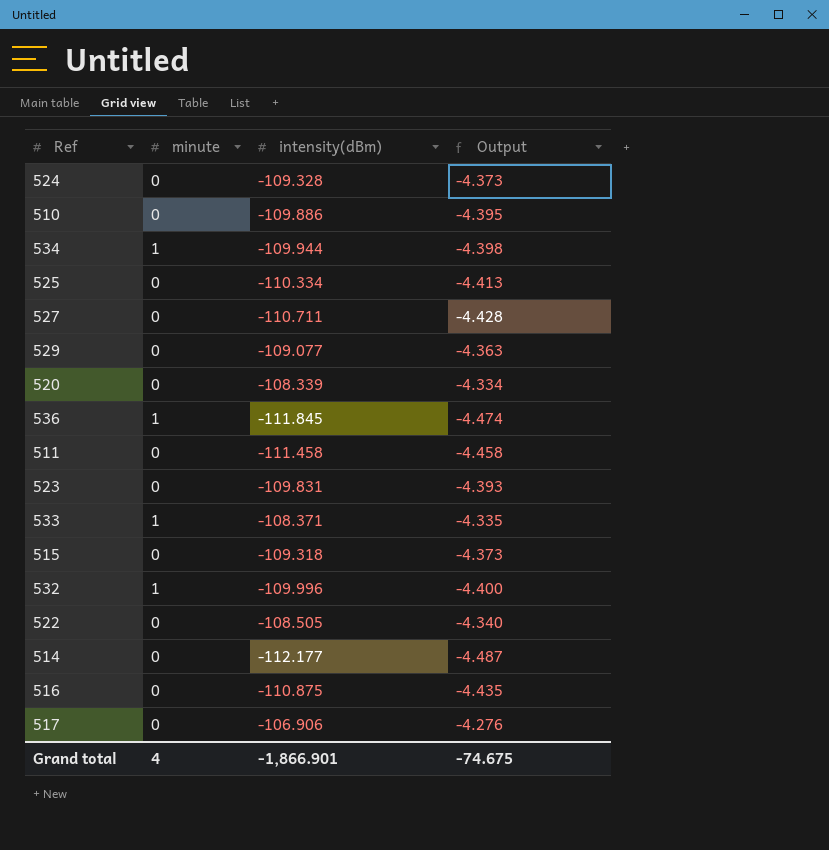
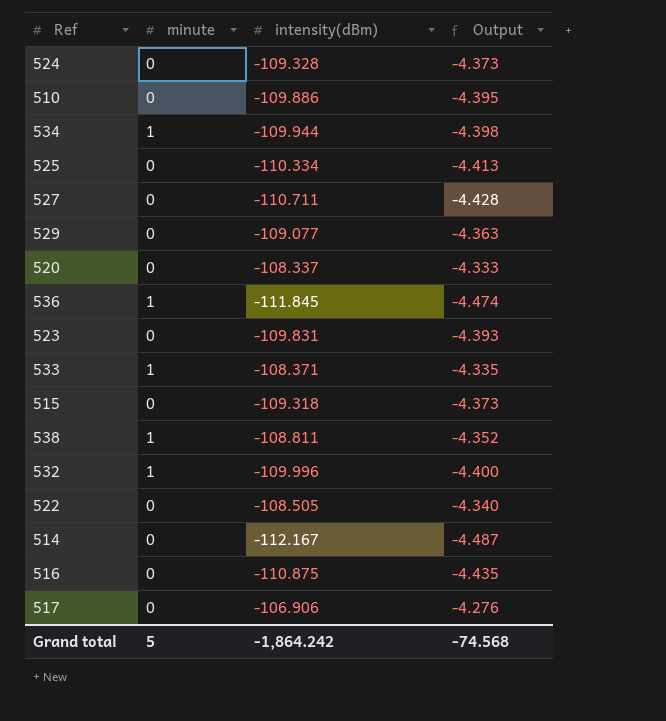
row 511: 0 | -111.458 | -4.458 -> none
520 | intensity(dBm): -108.339 -> -108.337
520 | Output: -4.334 -> -4.333
row 538: none -> 1 | -108.811 | -4.352
514 | intensity(dBm): -112.177 -> -112.167
Grand total | minute: 4 -> 5
Grand total | intensity(dBm): -1,866.901 -> -1,864.242
Grand total | Output: -74.675 -> -74.568

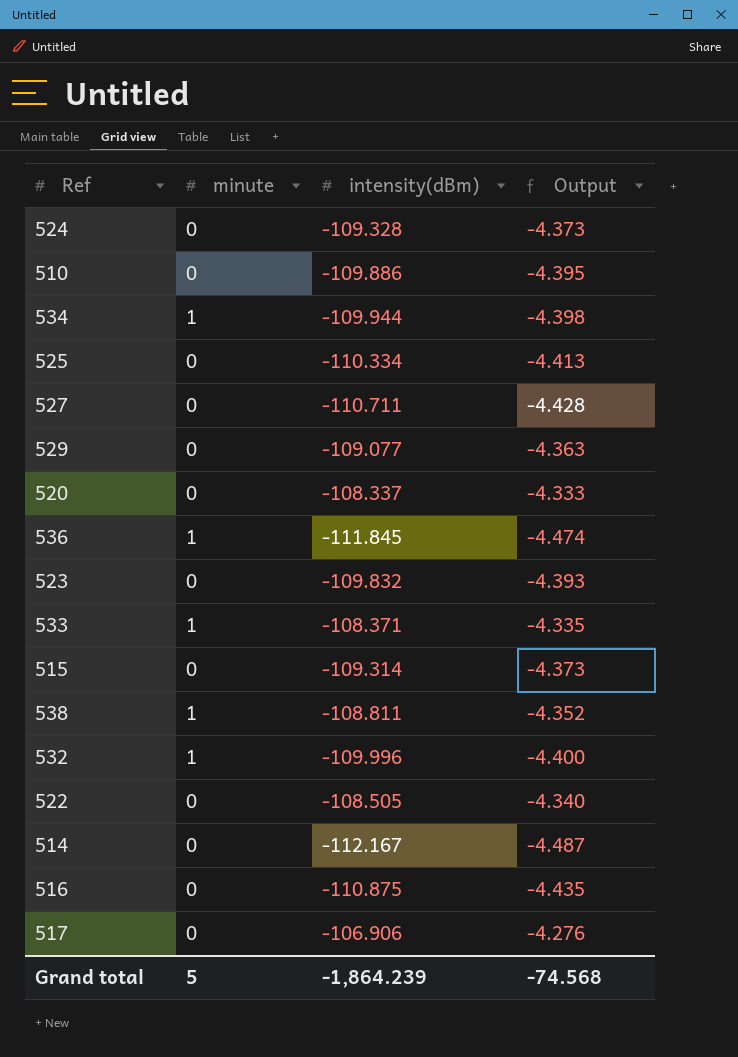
523 | intensity(dBm): -109.831 -> -109.832
515 | intensity(dBm): -109.318 -> -109.314
Grand total | intensity(dBm): -1,864.242 -> -1,864.239

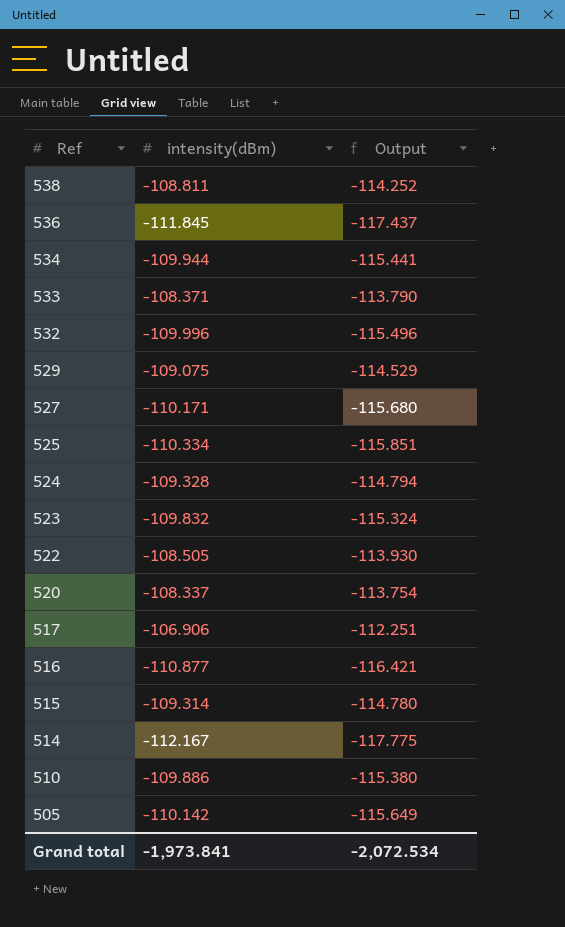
row order: none -> Ref descending
column minute | position: 2 -> none
column Output | formula: [intensity(dBm)] * 0.04 -> [intensity(dBm)] * 1.05
529 | intensity(dBm): -109.077 -> -109.075
527 | intensity(dBm): -110.711 -> -110.171
516 | intensity(dBm): -110.875 -> -110.877
row 505: none -> -110.142 | -115.649
Grand total | intensity(dBm): -1,864.239 -> -1,973.841
Grand total | Output: -74.568 -> -2,072.534

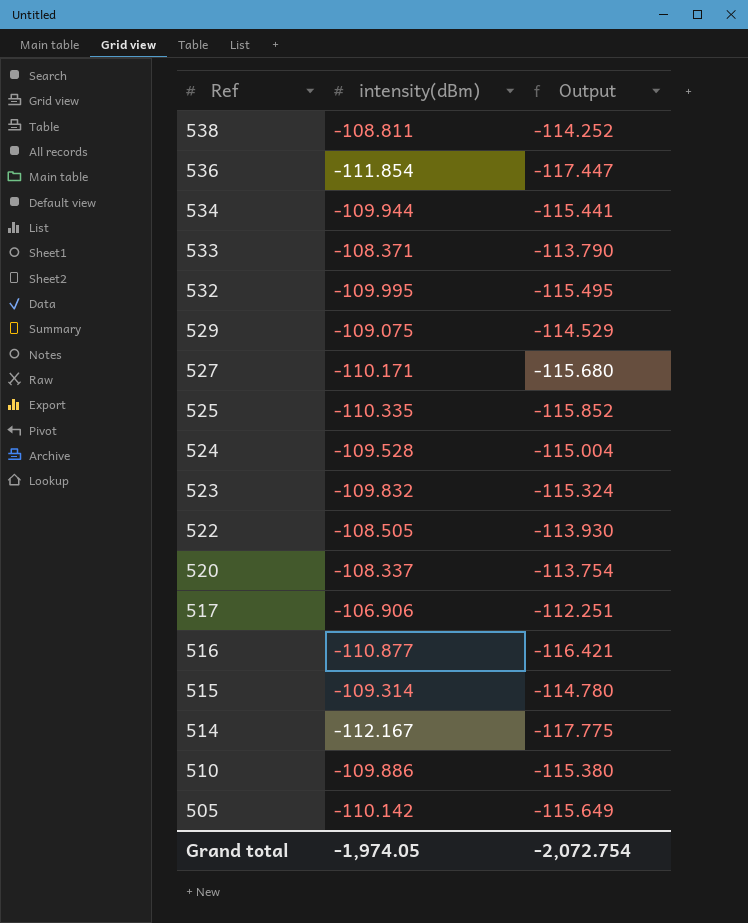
536 | intensity(dBm): -111.845 -> -111.854
536 | Output: -117.437 -> -117.447
532 | intensity(dBm): -109.996 -> -109.995
532 | Output: -115.496 -> -115.495
525 | intensity(dBm): -110.334 -> -110.335
525 | Output: -115.851 -> -115.852
524 | intensity(dBm): -109.328 -> -109.528
524 | Output: -114.794 -> -115.004
Grand total | intensity(dBm): -1,973.841 -> -1,974.05
Grand total | Output: -2,072.534 -> -2,072.754

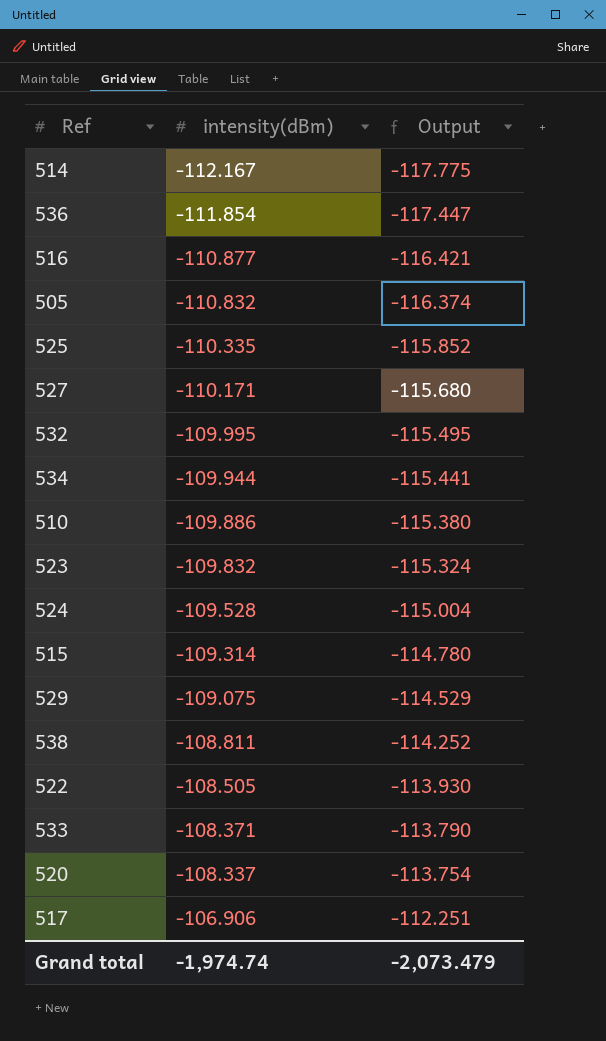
row order: Ref descending -> intensity(dBm) ascending
505 | intensity(dBm): -110.142 -> -110.832
505 | Output: -115.649 -> -116.374
Grand total | intensity(dBm): -1,974.05 -> -1,974.74
Grand total | Output: -2,072.754 -> -2,073.479

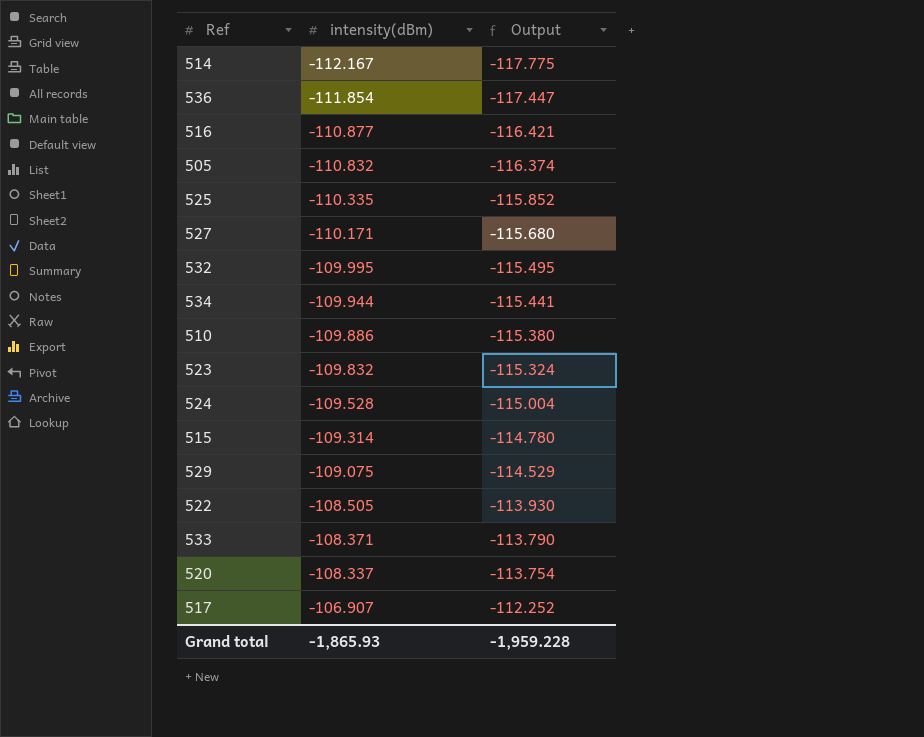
row 538: -108.811 | -114.252 -> none
517 | intensity(dBm): -106.906 -> -106.907
517 | Output: -112.251 -> -112.252
Grand total | intensity(dBm): -1,974.74 -> -1,865.93
Grand total | Output: -2,073.479 -> -1,959.228

